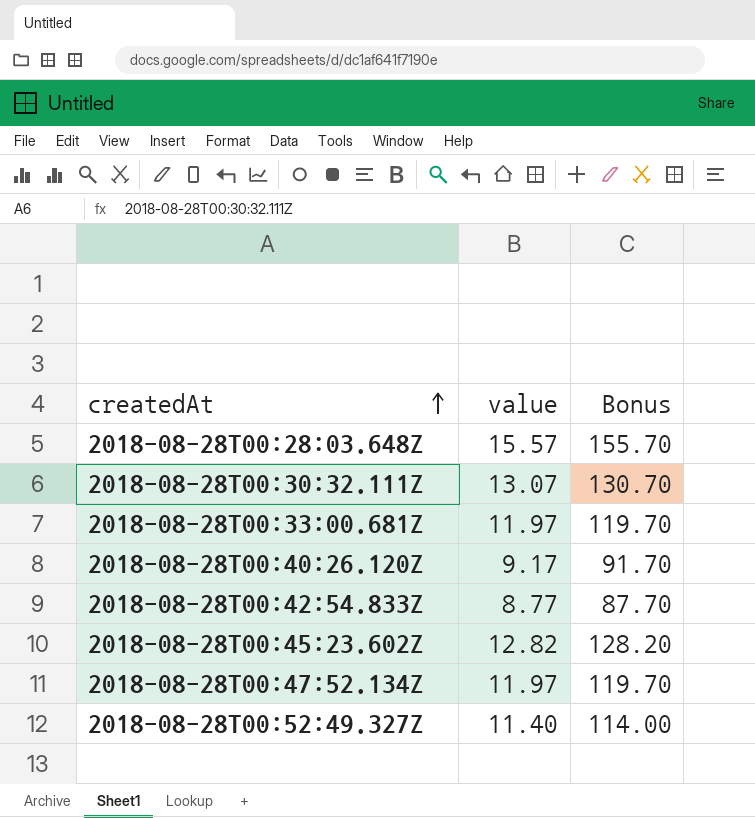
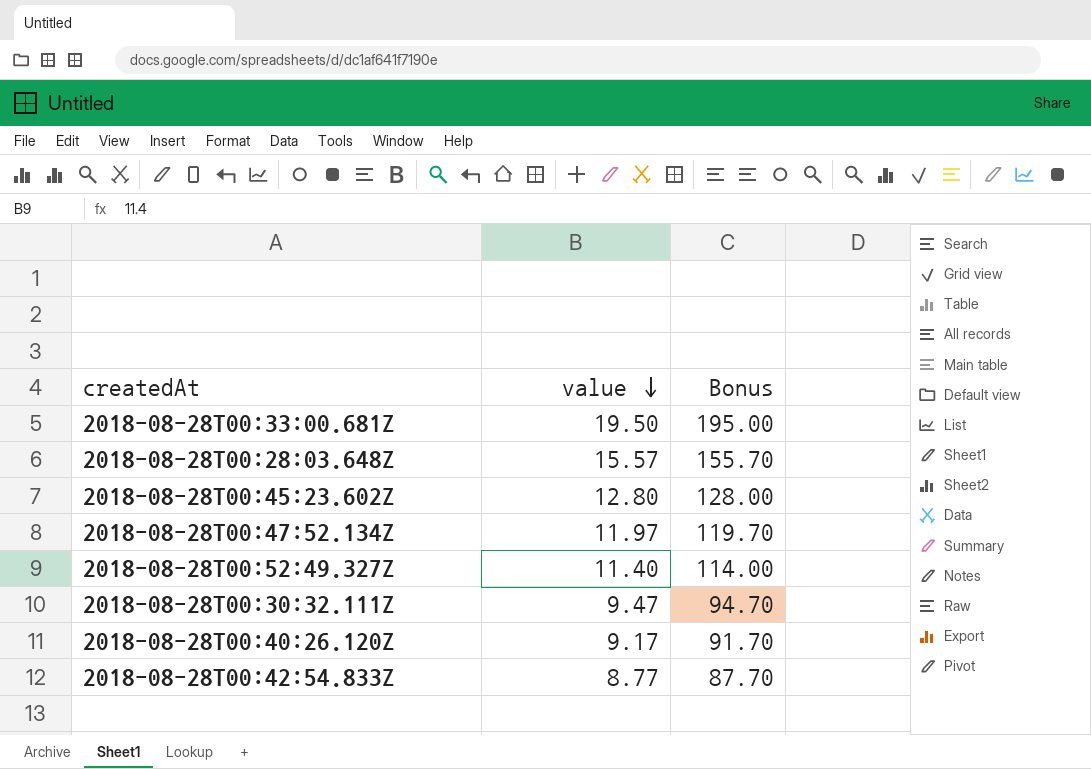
row order: createdAt ascending -> value descending
2018-08-28T00:33:00.681Z | value: 11.97 -> 19.50
2018-08-28T00:33:00.681Z | Bonus: 119.70 -> 195.00
2018-08-28T00:45:23.602Z | value: 12.82 -> 12.80
2018-08-28T00:45:23.602Z | Bonus: 128.20 -> 128.00
2018-08-28T00:30:32.111Z | value: 13.07 -> 9.47
2018-08-28T00:30:32.111Z | Bonus: 130.70 -> 94.70

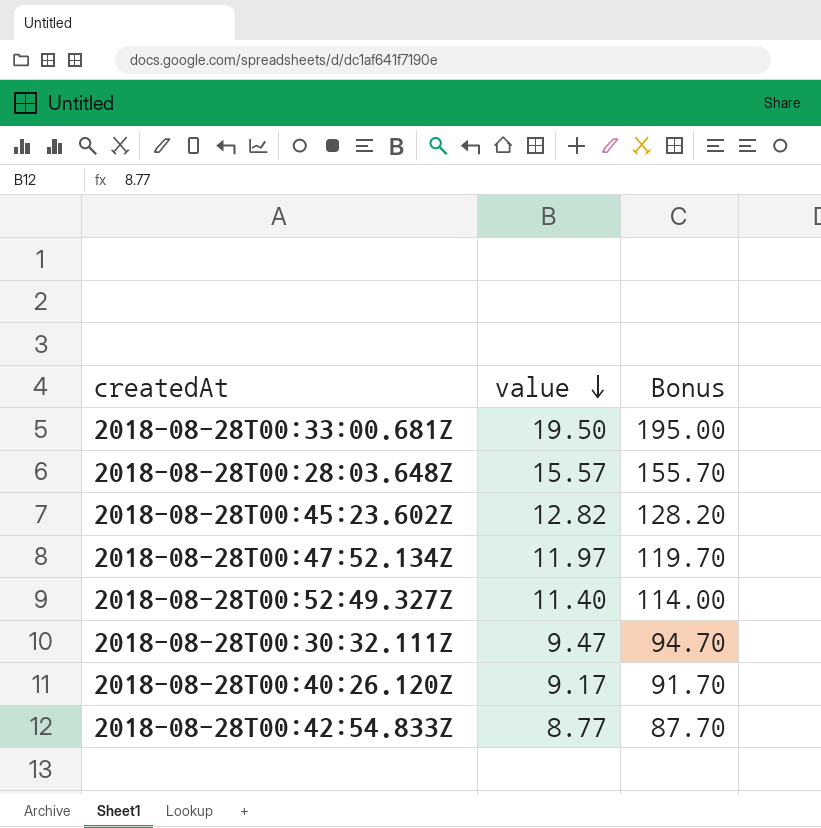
2018-08-28T00:45:23.602Z | value: 12.80 -> 12.82
2018-08-28T00:45:23.602Z | Bonus: 128.00 -> 128.20

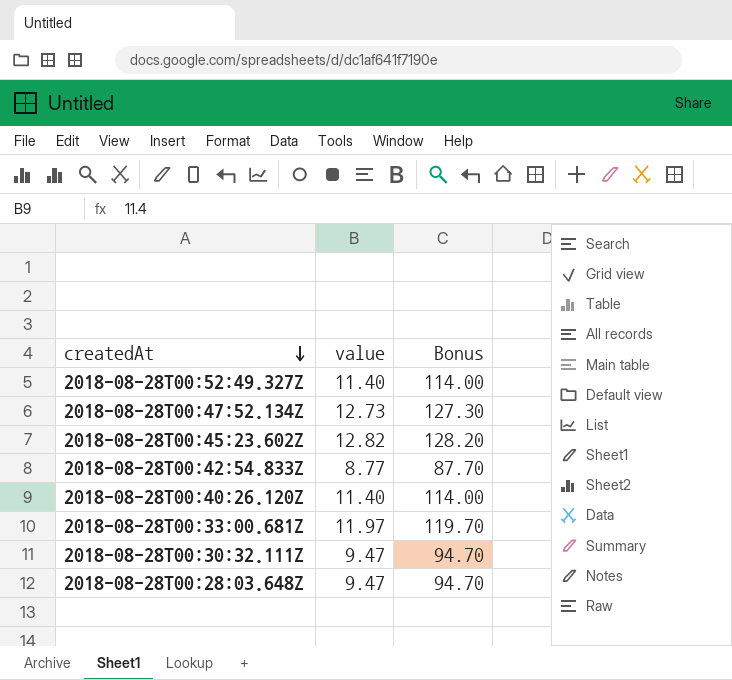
row order: value descending -> createdAt descending
2018-08-28T00:47:52.134Z | value: 11.97 -> 12.73
2018-08-28T00:47:52.134Z | Bonus: 119.70 -> 127.30
2018-08-28T00:40:26.120Z | value: 9.17 -> 11.40
2018-08-28T00:40:26.120Z | Bonus: 91.70 -> 114.00
2018-08-28T00:33:00.681Z | value: 19.50 -> 11.97
2018-08-28T00:33:00.681Z | Bonus: 195.00 -> 119.70
2018-08-28T00:28:03.648Z | value: 15.57 -> 9.47
2018-08-28T00:28:03.648Z | Bonus: 155.70 -> 94.70

